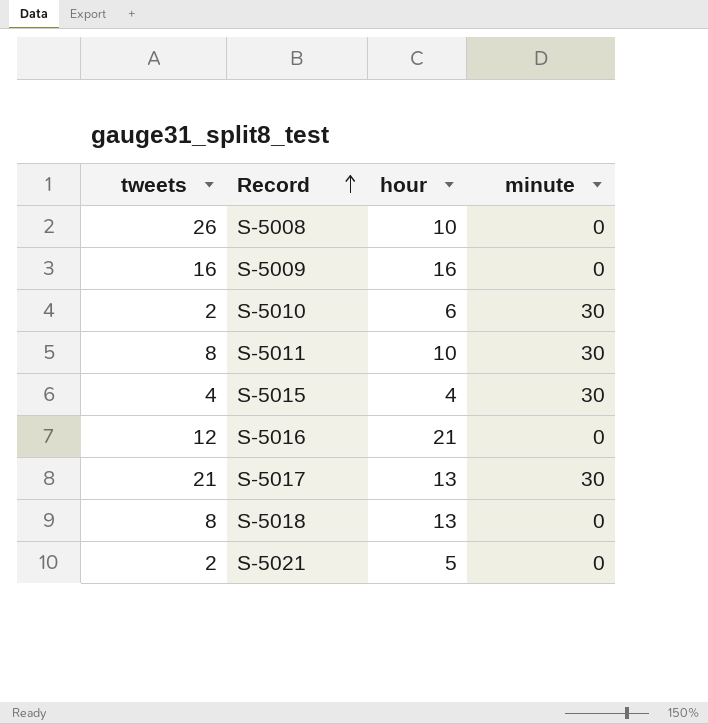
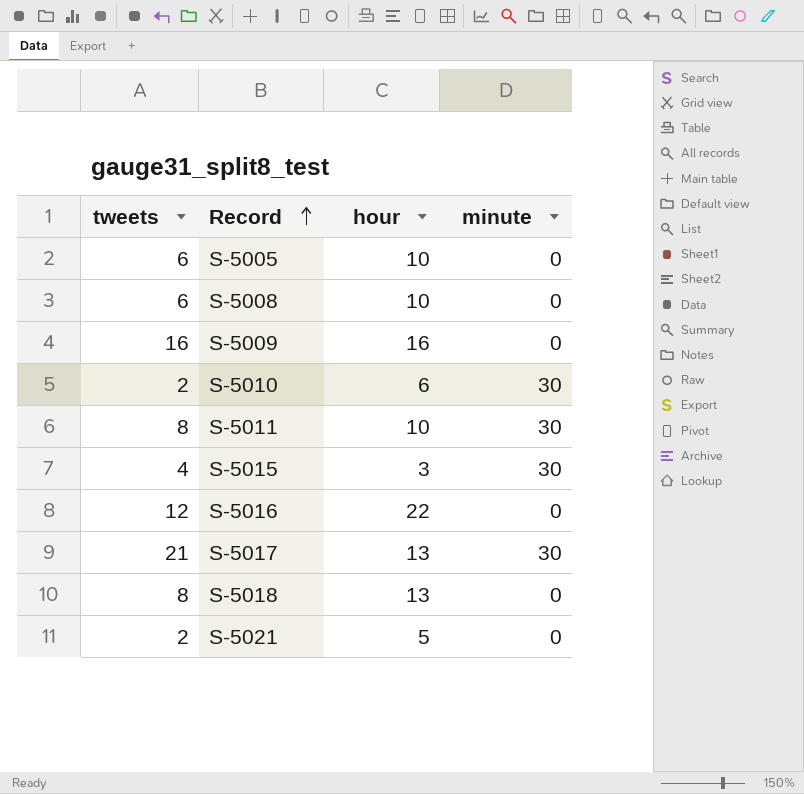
row S-5005: none -> 6 | 10 | 0
S-5008 | tweets: 26 -> 6
S-5015 | hour: 4 -> 3
S-5016 | hour: 21 -> 22

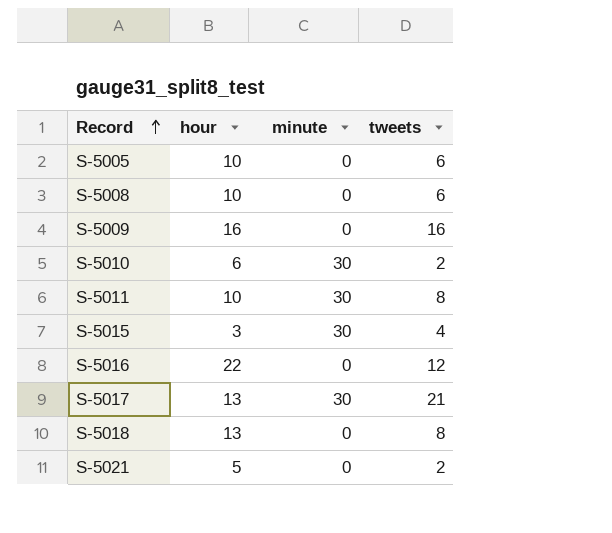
column tweets | position: 1 -> 4

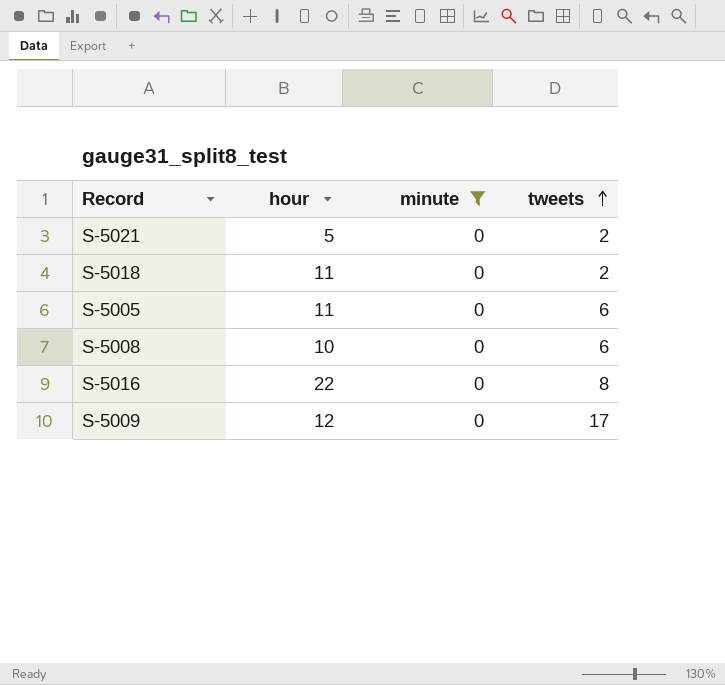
filter: none -> minute = 0
row order: Record ascending -> tweets ascending
S-5018 | hour: 13 -> 11
S-5018 | tweets: 8 -> 2
S-5005 | hour: 10 -> 11
S-5016 | tweets: 12 -> 8
S-5009 | hour: 16 -> 12
S-5009 | tweets: 16 -> 17

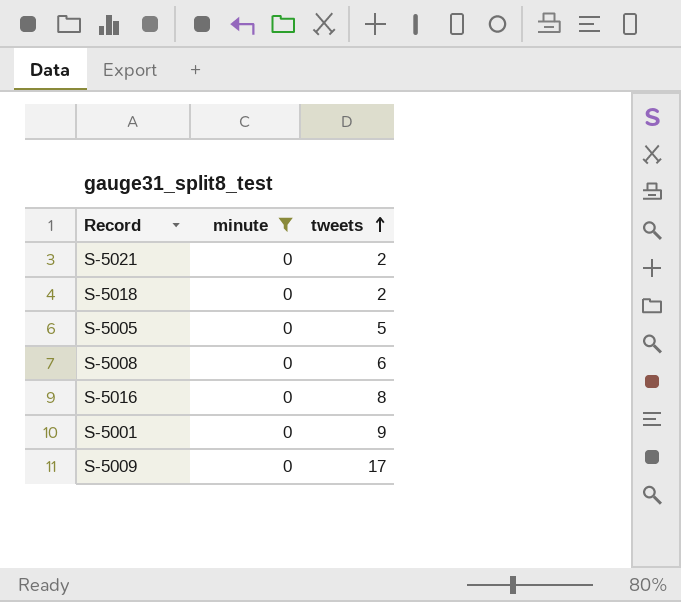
column hour | position: 2 -> none
S-5005 | tweets: 6 -> 5
row S-5001: none -> 0 | 9

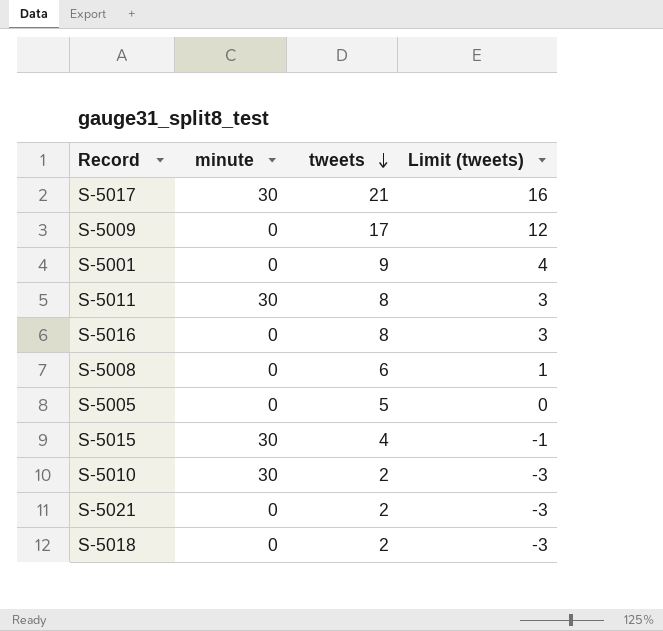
filter: minute = 0 -> none
row order: tweets ascending -> tweets descending
column Limit (tweets) | formula: none -> [tweets] - 5

